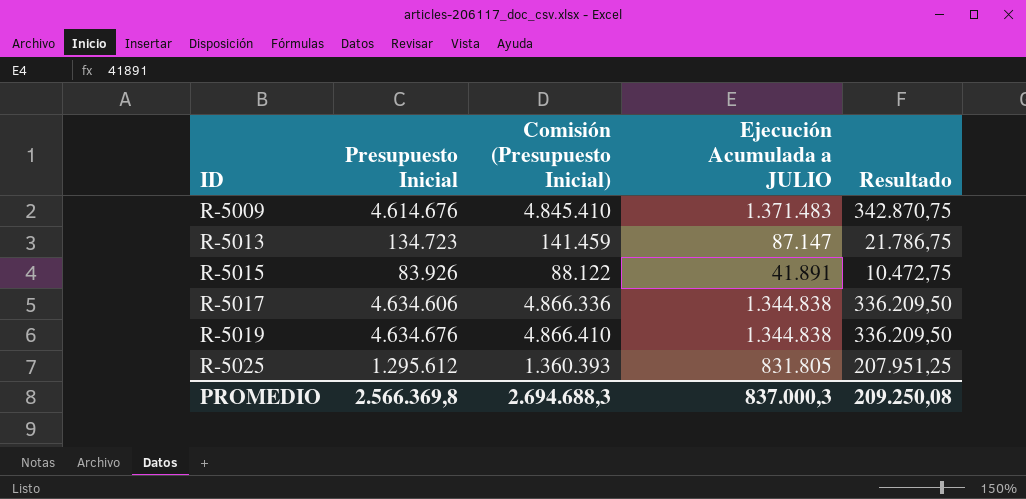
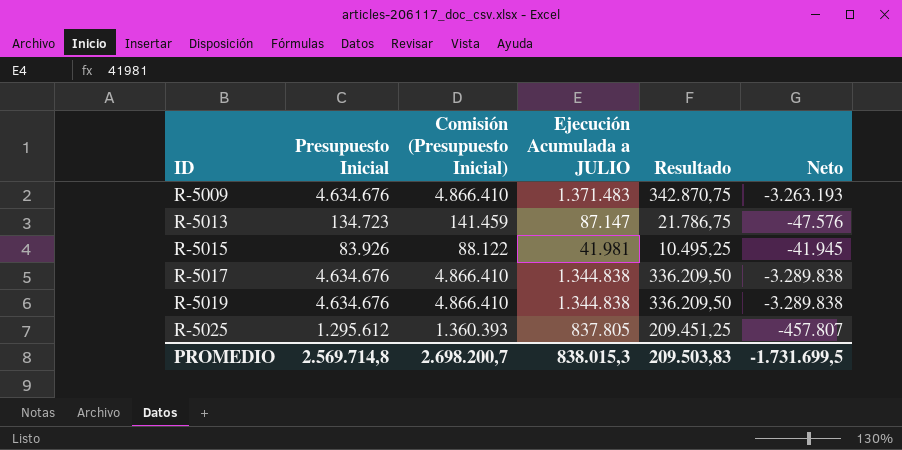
column Neto | formula: none -> [Ejecución Acumulada a JULIO] - [Presupuesto Inicial]
R-5009 | Presupuesto Inicial: 4.614.676 -> 4.634.676
R-5009 | Comisión (Presupuesto Inicial): 4.845.410 -> 4.866.410
R-5015 | Ejecución Acumulada a JULIO: 41.891 -> 41.981
R-5015 | Resultado: 10.472,75 -> 10.495,25
R-5017 | Presupuesto Inicial: 4.634.606 -> 4.634.676
R-5017 | Comisión (Presupuesto Inicial): 4.866.336 -> 4.866.410
R-5025 | Ejecución Acumulada a JULIO: 831.805 -> 837.805
R-5025 | Resultado: 207.951,25 -> 209.451,25
PROMEDIO | Presupuesto Inicial: 2.566.369,8 -> 2.569.714,8
PROMEDIO | Comisión (Presupuesto Inicial): 2.694.688,3 -> 2.698.200,7
PROMEDIO | Ejecución Acumulada a JULIO: 837.000,3 -> 838.015,3
PROMEDIO | Resultado: 209.250,08 -> 209.503,83

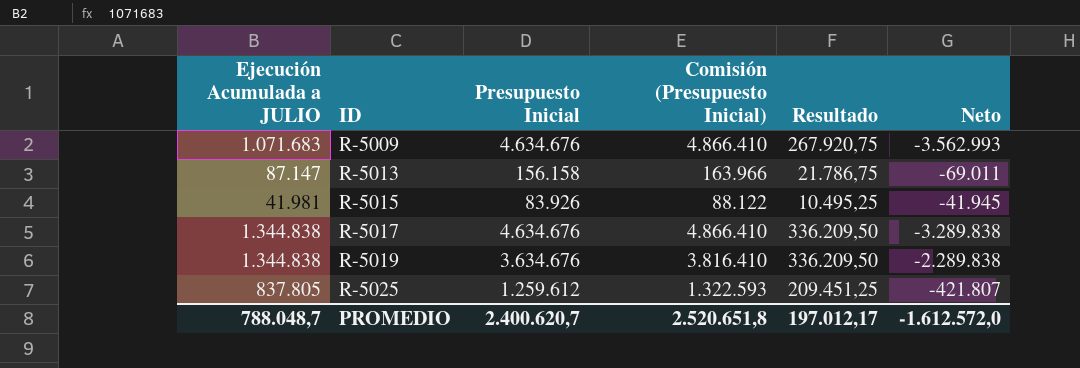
column Ejecución Acumulada a JULIO | position: 4 -> 1
R-5009 | Ejecución Acumulada a JULIO: 1.371.483 -> 1.071.683
R-5009 | Resultado: 342.870,75 -> 267.920,75
R-5009 | Neto: -3.263.193 -> -3.562.993
R-5013 | Presupuesto Inicial: 134.723 -> 156.158
R-5013 | Comisión (Presupuesto Inicial): 141.459 -> 163.966
R-5013 | Neto: -47.576 -> -69.011
R-5019 | Presupuesto Inicial: 4.634.676 -> 3.634.676
R-5019 | Comisión (Presupuesto Inicial): 4.866.410 -> 3.816.410
R-5019 | Neto: -3.289.838 -> -2.289.838
R-5025 | Presupuesto Inicial: 1.295.612 -> 1.259.612
R-5025 | Comisión (Presupuesto Inicial): 1.360.393 -> 1.322.593
R-5025 | Neto: -457.807 -> -421.807
PROMEDIO | Ejecución Acumulada a JULIO: 838.015,3 -> 788.048,7
PROMEDIO | Presupuesto Inicial: 2.569.714,8 -> 2.400.620,7
PROMEDIO | Comisión (Presupuesto Inicial): 2.698.200,7 -> 2.520.651,8
PROMEDIO | Resultado: 209.503,83 -> 197.012,17
PROMEDIO | Neto: -1.731.699,5 -> -1.612.572,0

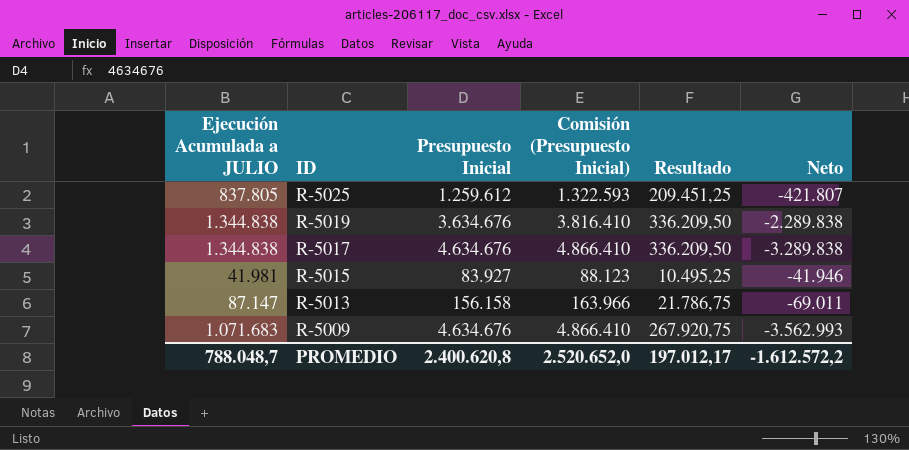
row order: ID ascending -> ID descending
R-5015 | Presupuesto Inicial: 83.926 -> 83.927
R-5015 | Comisión (Presupuesto Inicial): 88.122 -> 88.123
R-5015 | Neto: -41.945 -> -41.946
PROMEDIO | Presupuesto Inicial: 2.400.620,7 -> 2.400.620,8
PROMEDIO | Comisión (Presupuesto Inicial): 2.520.651,8 -> 2.520.652,0
PROMEDIO | Neto: -1.612.572,0 -> -1.612.572,2

